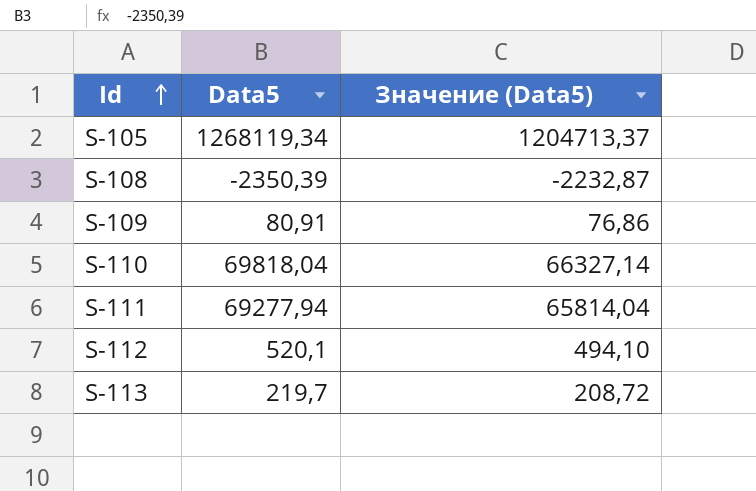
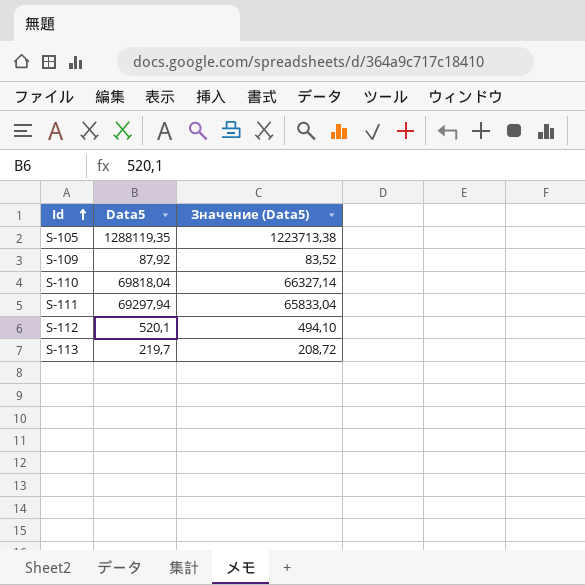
row S-108: -2350,39 | -2232,87 -> none
S-105 | Data5: 1268119,34 -> 1288119,35
S-105 | Значение (Data5): 1204713,37 -> 1223713,38
S-109 | Data5: 80,91 -> 87,92
S-109 | Значение (Data5): 76,86 -> 83,52
S-111 | Data5: 69277,94 -> 69297,94
S-111 | Значение (Data5): 65814,04 -> 65833,04

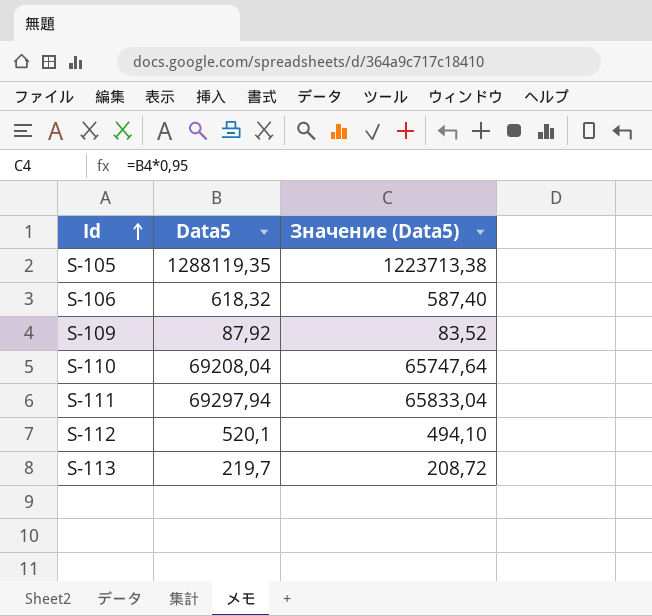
row S-106: none -> 618,32 | 587,40
S-110 | Data5: 69818,04 -> 69208,04
S-110 | Значение (Data5): 66327,14 -> 65747,64

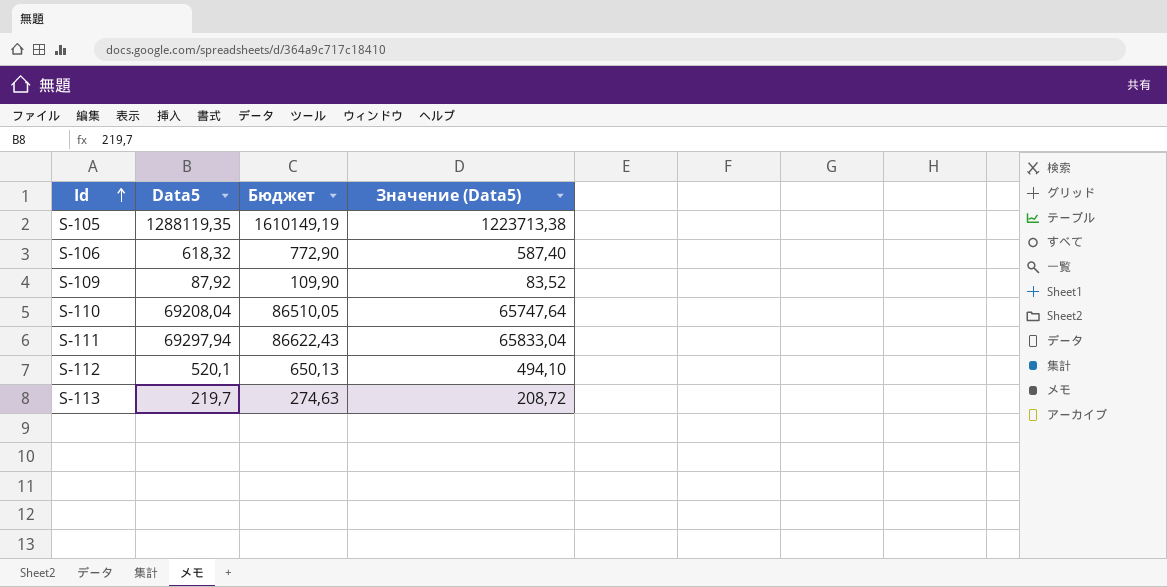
column Бюджет | formula: none -> [Data5] * 1,25

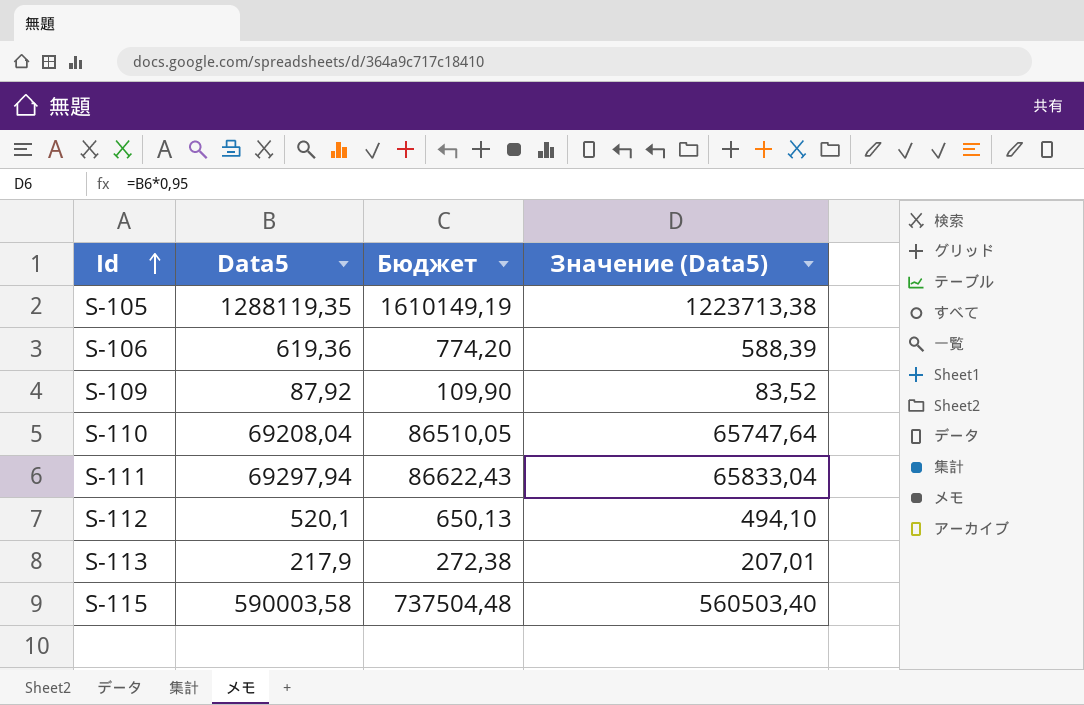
S-106 | Data5: 618,32 -> 619,36
S-106 | Бюджет: 772,90 -> 774,20
S-106 | Значение (Data5): 587,40 -> 588,39
S-113 | Data5: 219,7 -> 217,9
S-113 | Бюджет: 274,63 -> 272,38
S-113 | Значение (Data5): 208,72 -> 207,01
row S-115: none -> 590003,58 | 737504,48 | 560503,40

